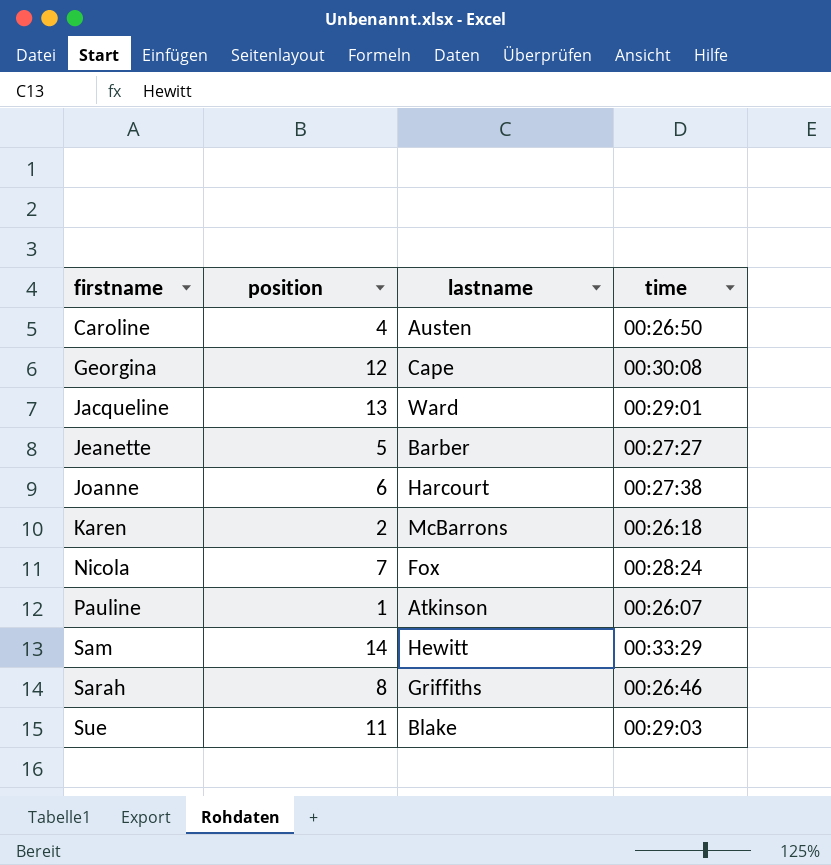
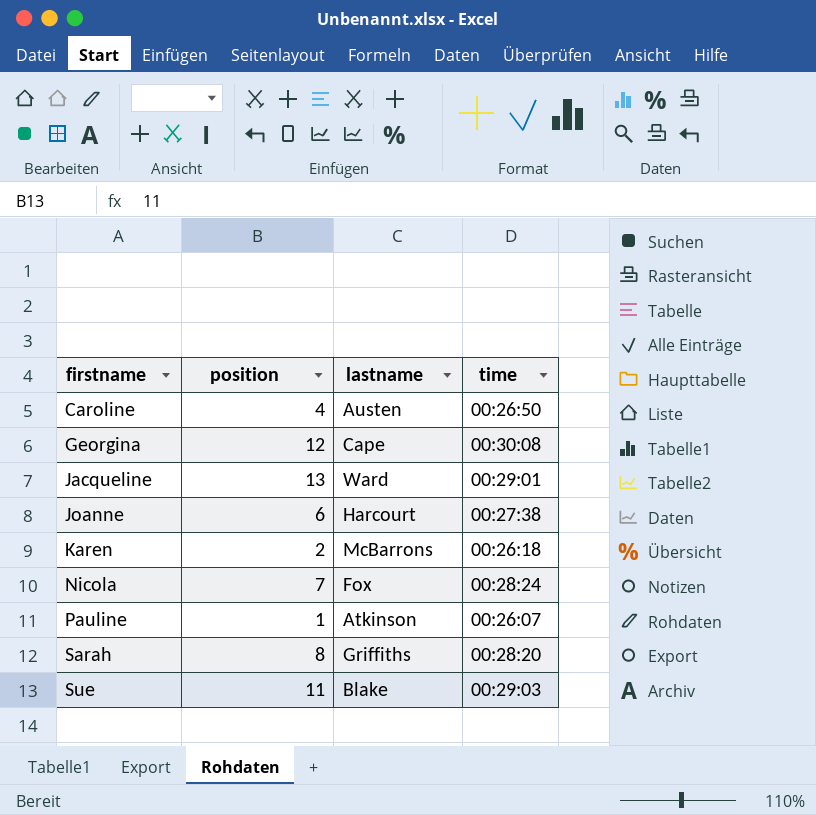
row Jeanette: 5 | Barber | 00:27:27 -> none
row Sam: 14 | Hewitt | 00:33:29 -> none
Sarah | time: 00:26:46 -> 00:28:20

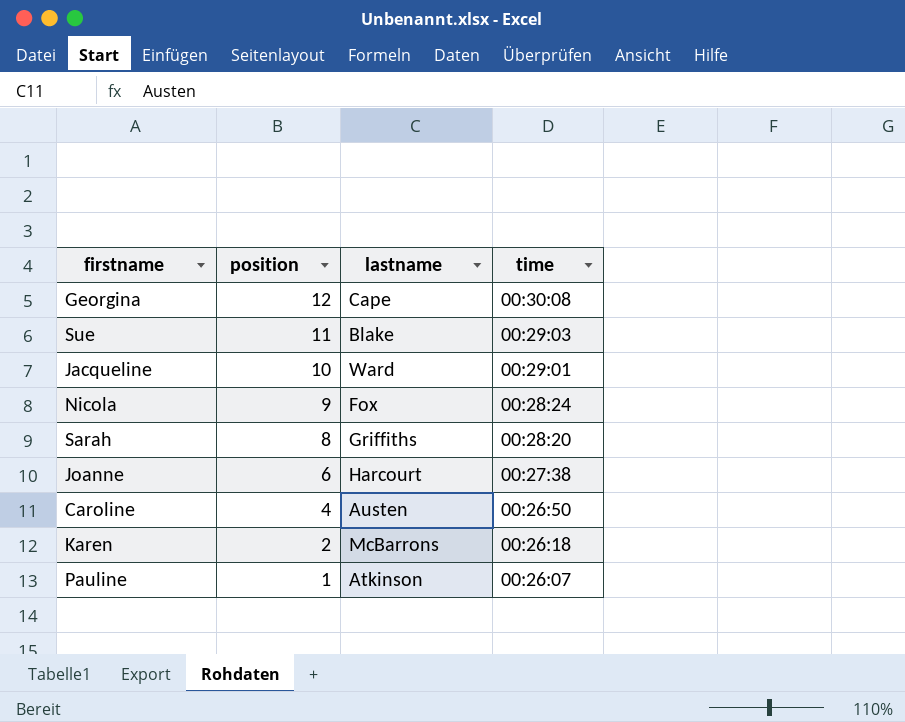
row order: firstname ascending -> position descending
Jacqueline | position: 13 -> 10
Nicola | position: 7 -> 9

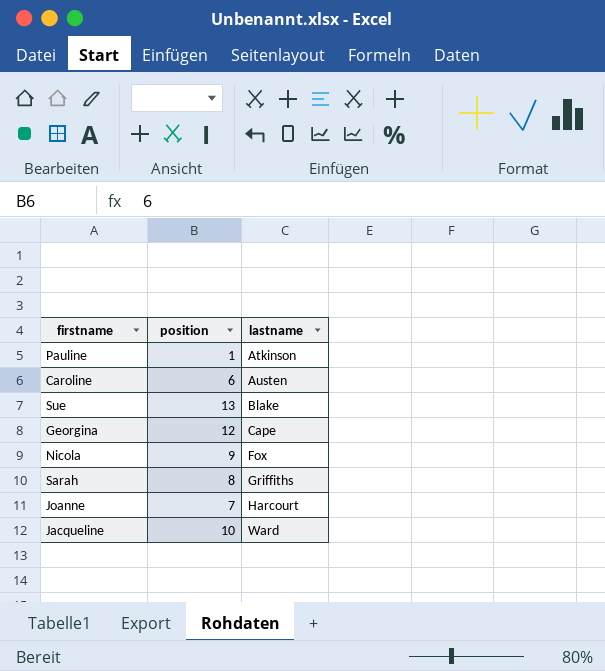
row order: position descending -> lastname ascending
column time | position: 4 -> none
row Karen: 2 | McBarrons | 00:26:18 -> none
Caroline | position: 4 -> 6
Sue | position: 11 -> 13
Joanne | position: 6 -> 7

